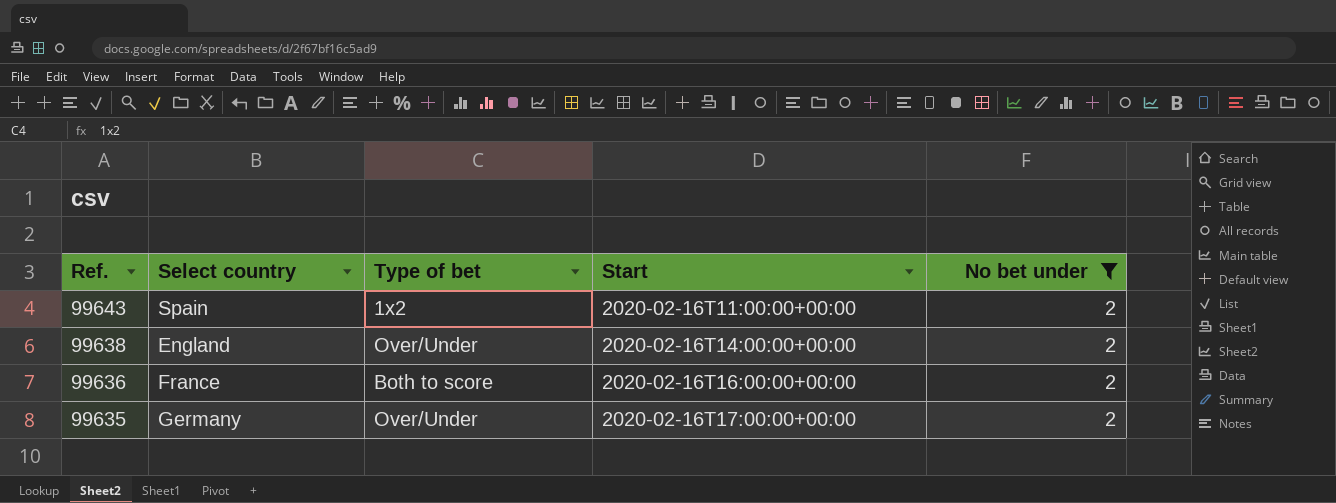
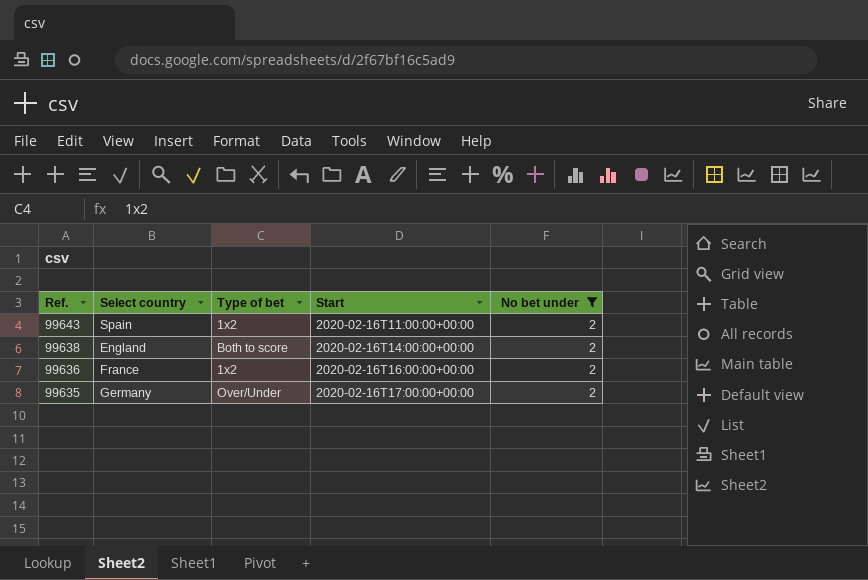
99638 | Type of bet: Over/Under -> Both to score
99636 | Type of bet: Both to score -> 1x2

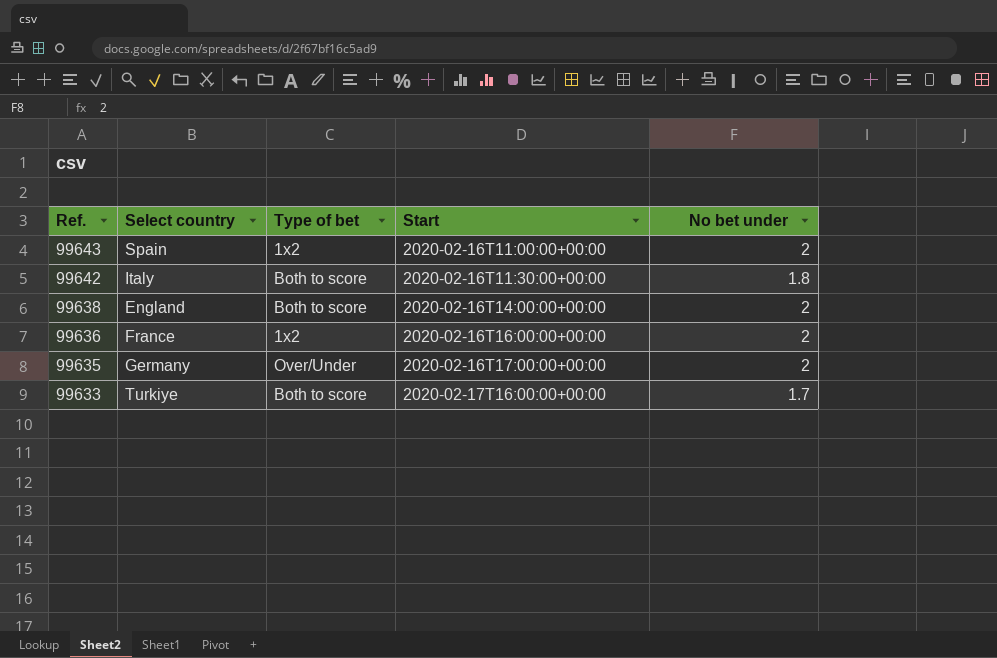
filter: No bet under = 2 -> none

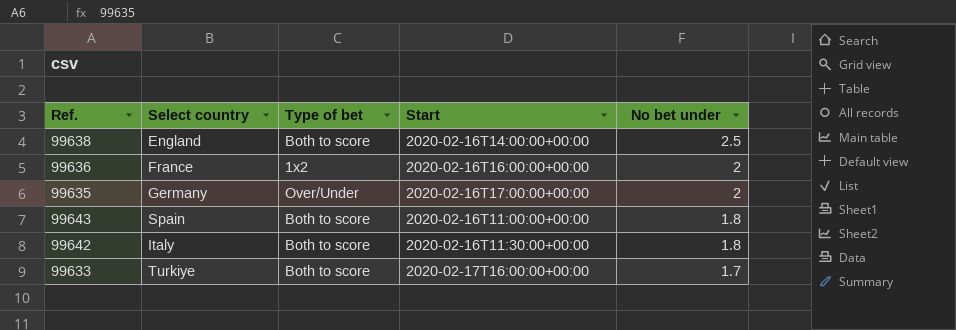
row order: Ref. descending -> No bet under descending
99638 | No bet under: 2 -> 2.5
99643 | Type of bet: 1x2 -> Both to score
99643 | No bet under: 2 -> 1.8

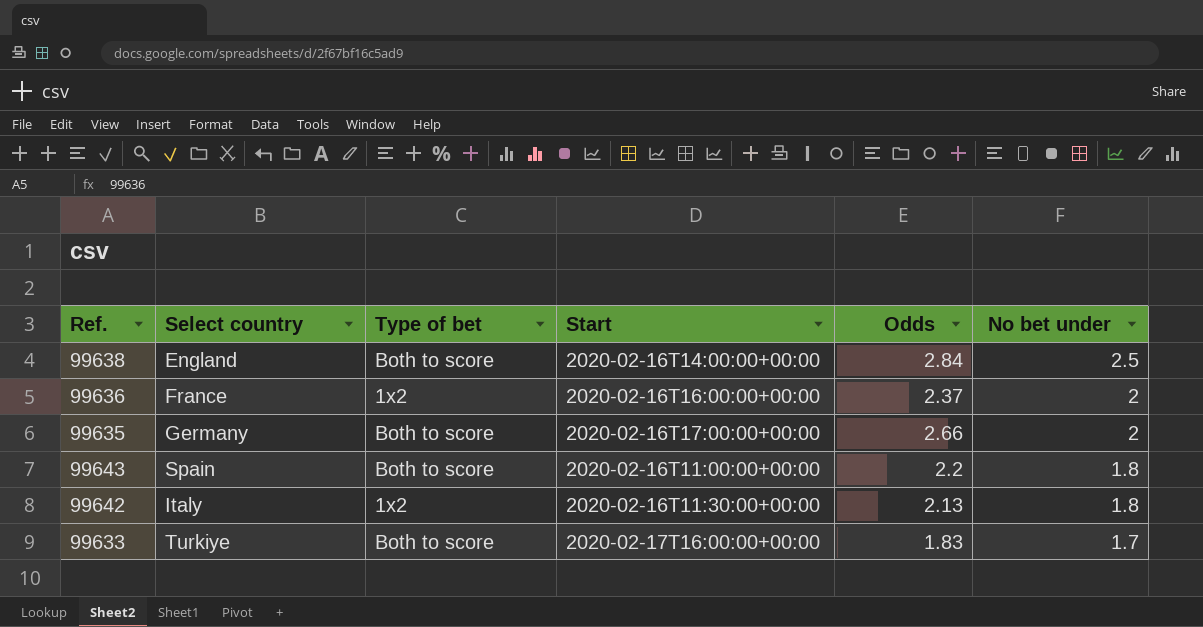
column Odds | position: none -> 5
99635 | Type of bet: Over/Under -> Both to score
99642 | Type of bet: Both to score -> 1x2

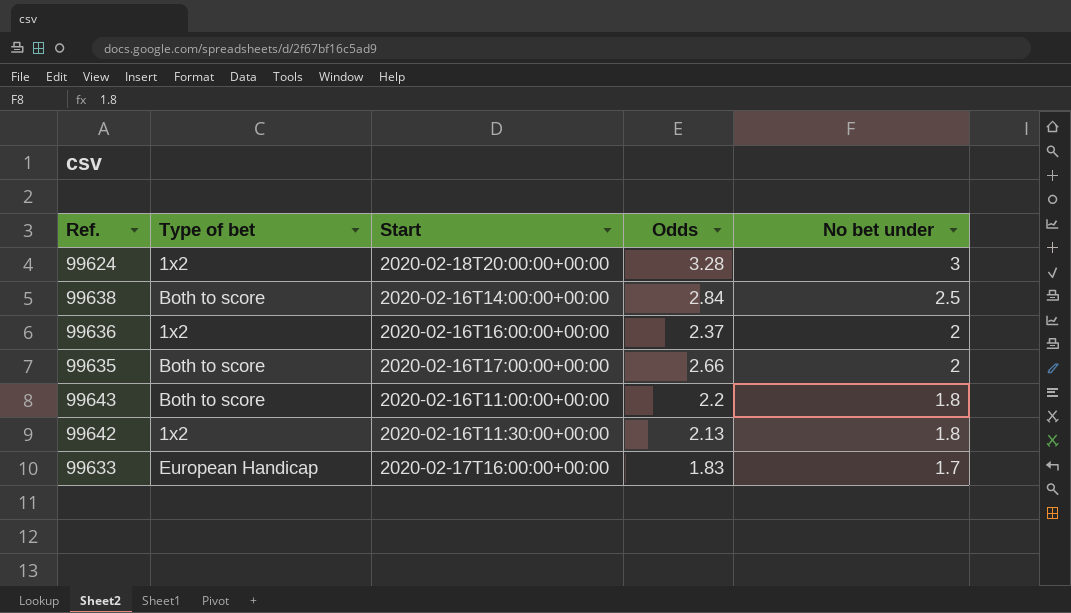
column Select country | position: 2 -> none
row 99624: none -> 1x2 | 2020-02-18T20:00:00+00:00 | 3.28 | 3
99633 | Type of bet: Both to score -> European Handicap

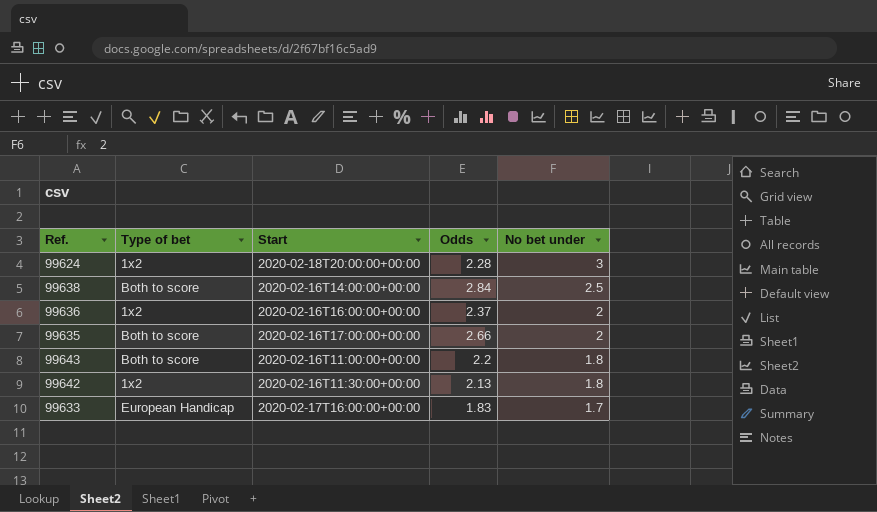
99624 | Odds: 3.28 -> 2.28

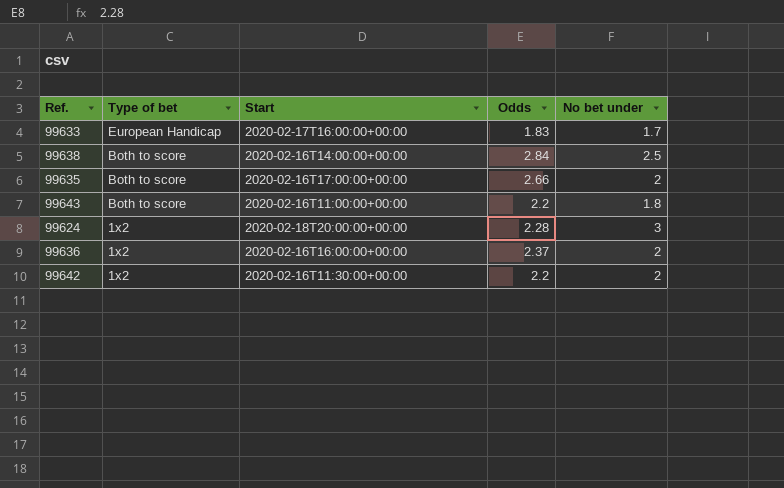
row order: No bet under descending -> Type of bet descending
99642 | Odds: 2.13 -> 2.2
99642 | No bet under: 1.8 -> 2

